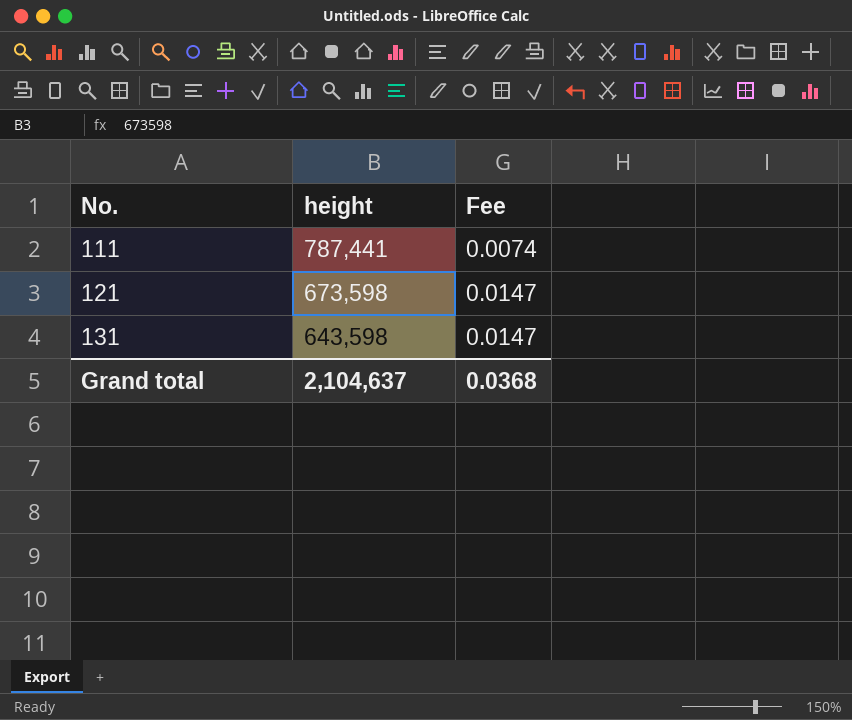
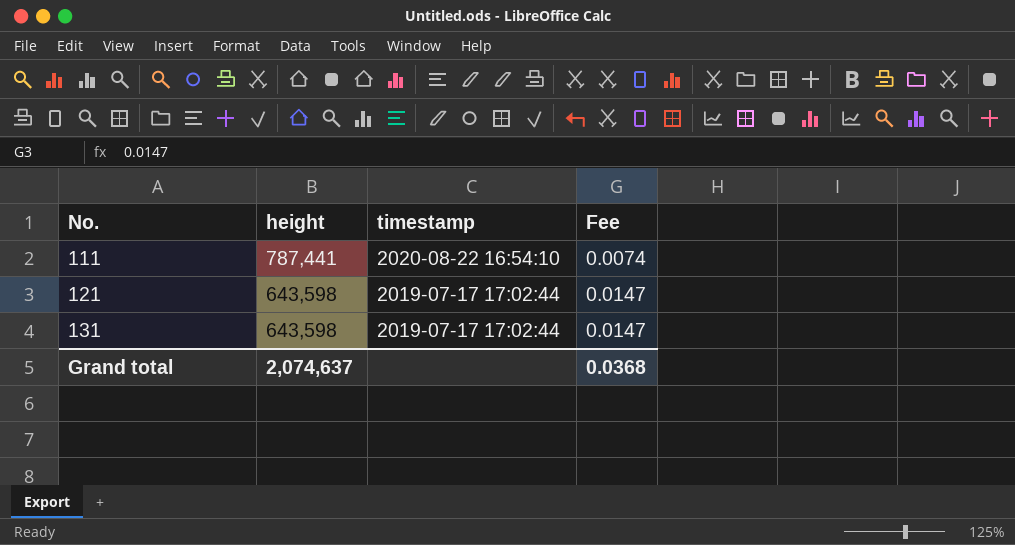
column timestamp | position: none -> 3
121 | height: 673,598 -> 643,598
Grand total | height: 2,104,637 -> 2,074,637

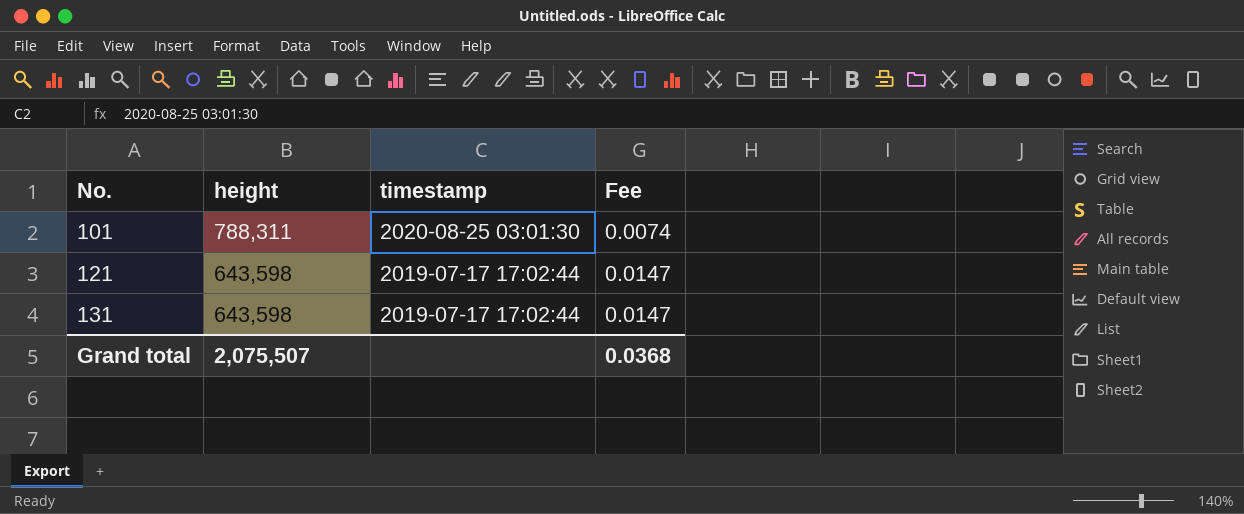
row 111: 787,441 | 2020-08-22 16:54:10 | 0.0074 -> none
row 101: none -> 788,311 | 2020-08-25 03:01:30 | 0.0074
Grand total | height: 2,074,637 -> 2,075,507

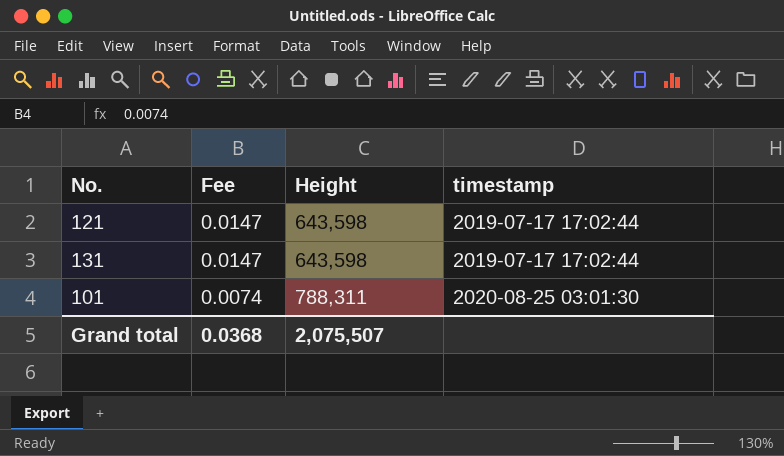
row order: No. ascending -> Fee descending
column Fee | position: 4 -> 2
column name: height -> Height

